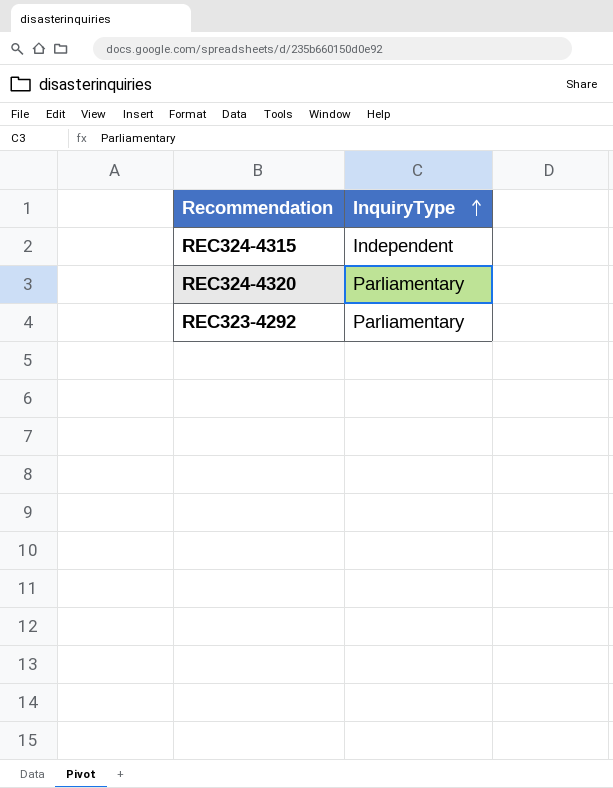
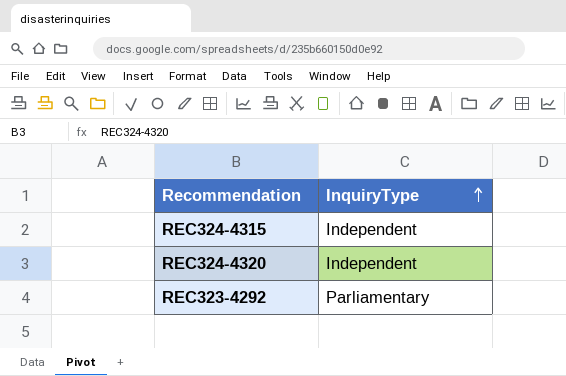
REC324-4320 | InquiryType: Parliamentary -> Independent

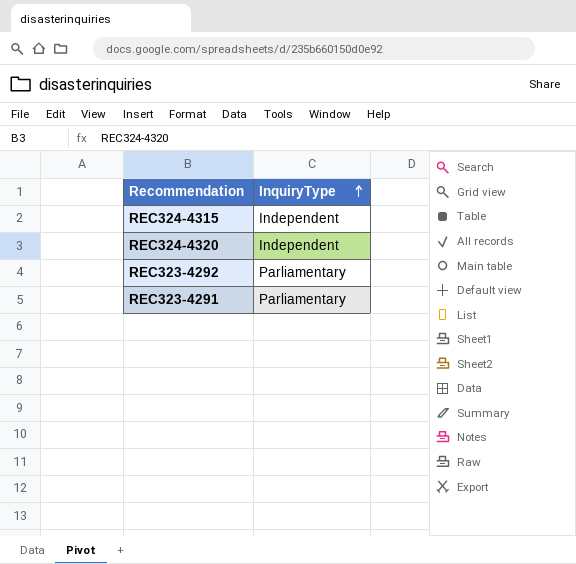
row REC323-4291: none -> Parliamentary

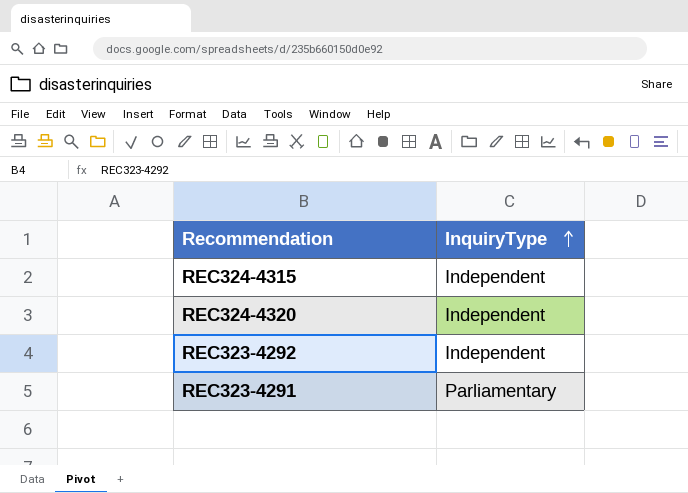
REC323-4292 | InquiryType: Parliamentary -> Independent

